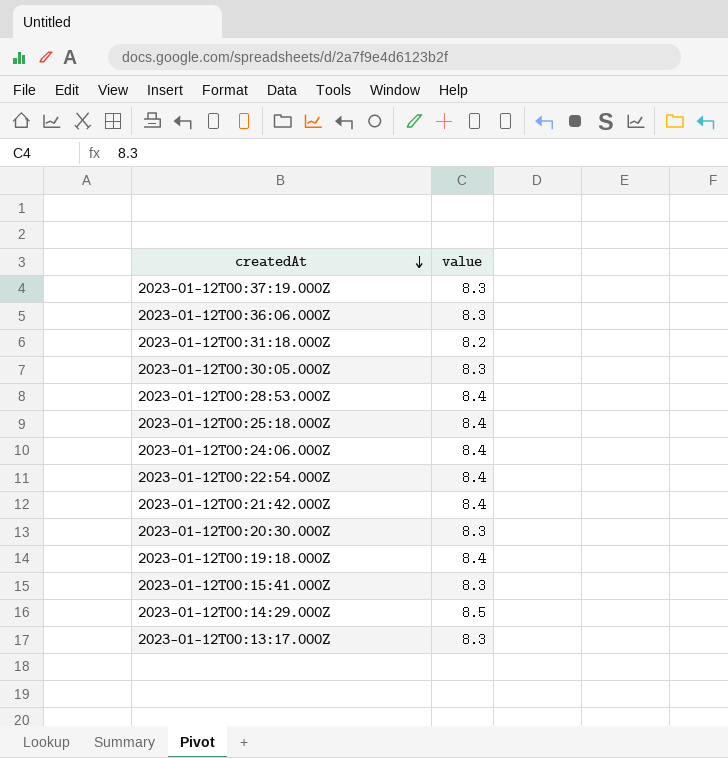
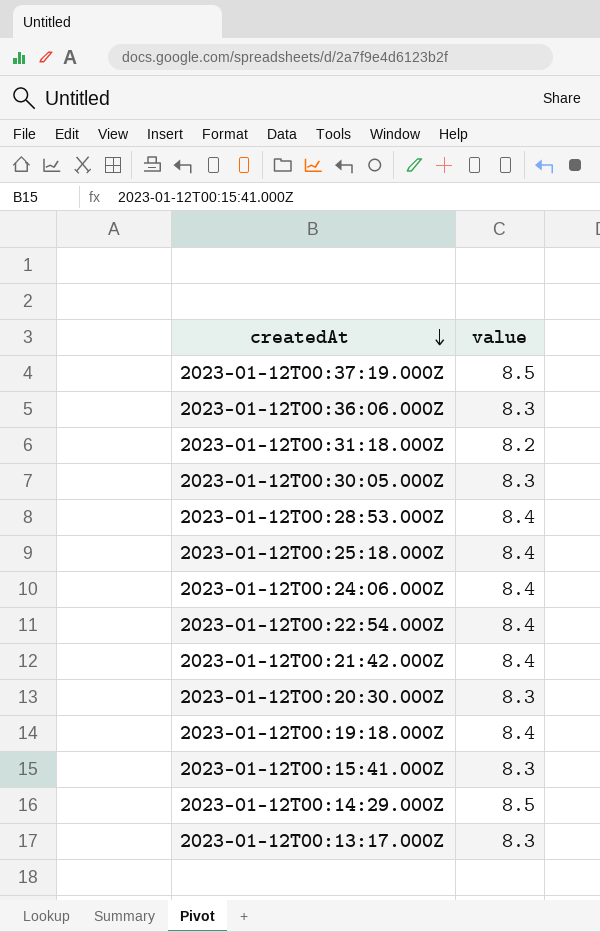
2023-01-12T00:37:19.000Z | value: 8.3 -> 8.5

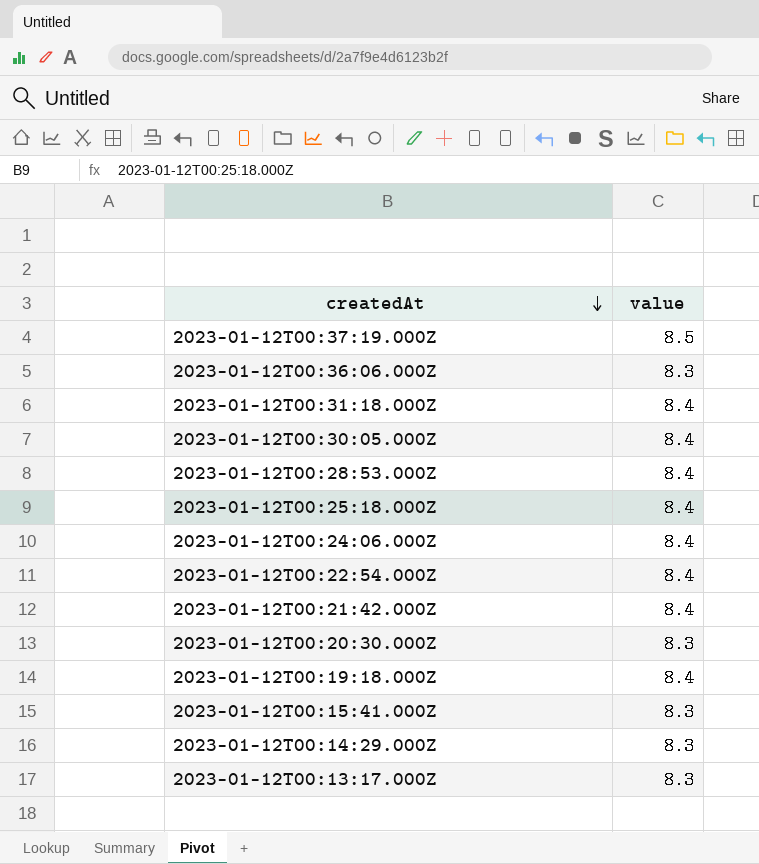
2023-01-12T00:31:18.000Z | value: 8.2 -> 8.4
2023-01-12T00:30:05.000Z | value: 8.3 -> 8.4
2023-01-12T00:14:29.000Z | value: 8.5 -> 8.3

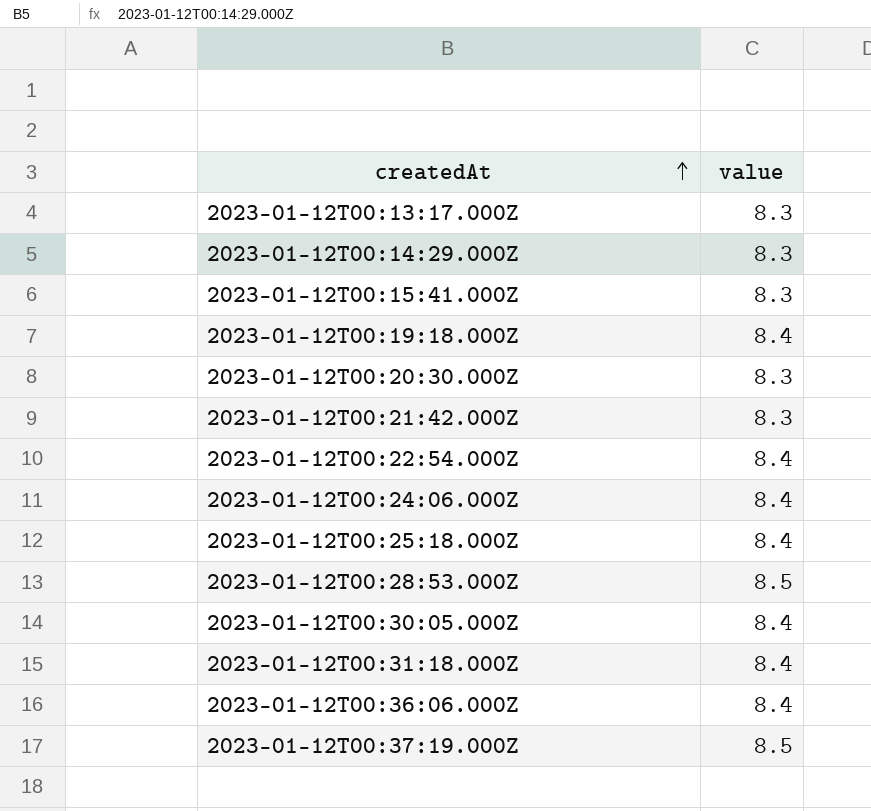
row order: createdAt descending -> createdAt ascending
2023-01-12T00:21:42.000Z | value: 8.4 -> 8.3
2023-01-12T00:28:53.000Z | value: 8.4 -> 8.5
2023-01-12T00:36:06.000Z | value: 8.3 -> 8.4

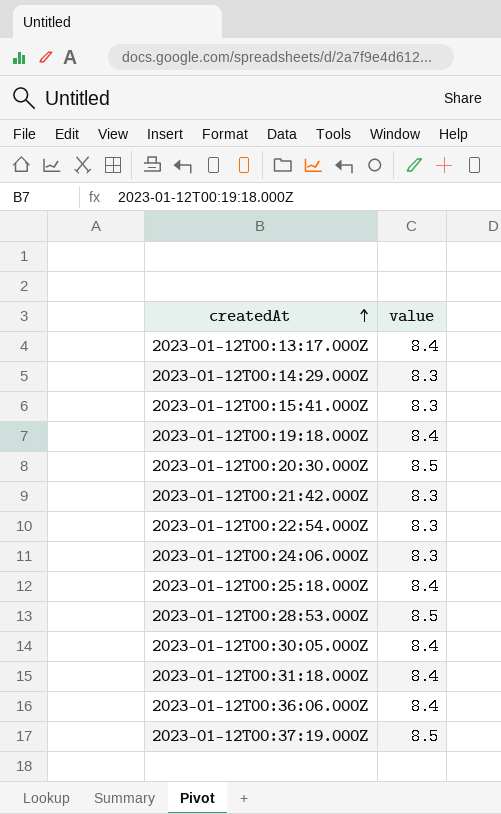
2023-01-12T00:13:17.000Z | value: 8.3 -> 8.4
2023-01-12T00:20:30.000Z | value: 8.3 -> 8.5
2023-01-12T00:22:54.000Z | value: 8.4 -> 8.3
2023-01-12T00:24:06.000Z | value: 8.4 -> 8.3

